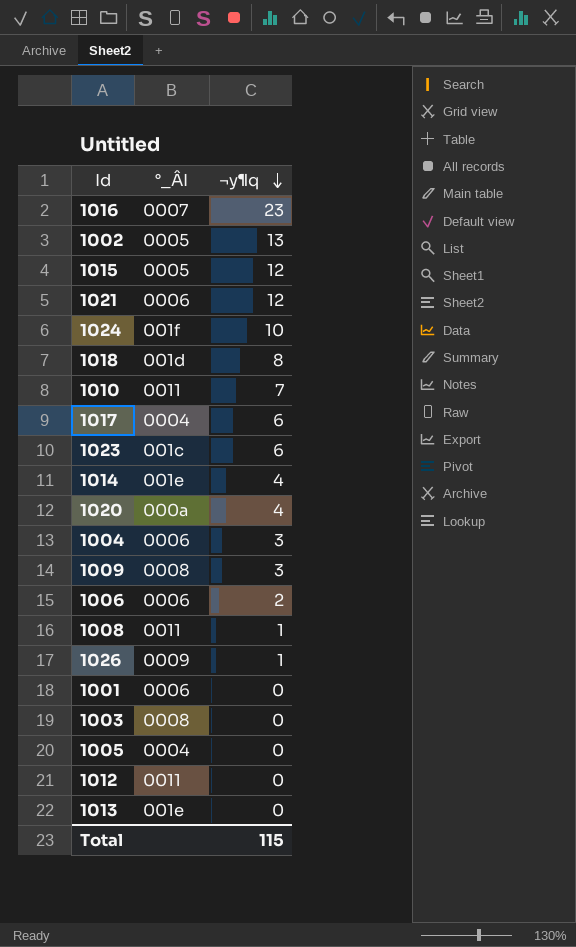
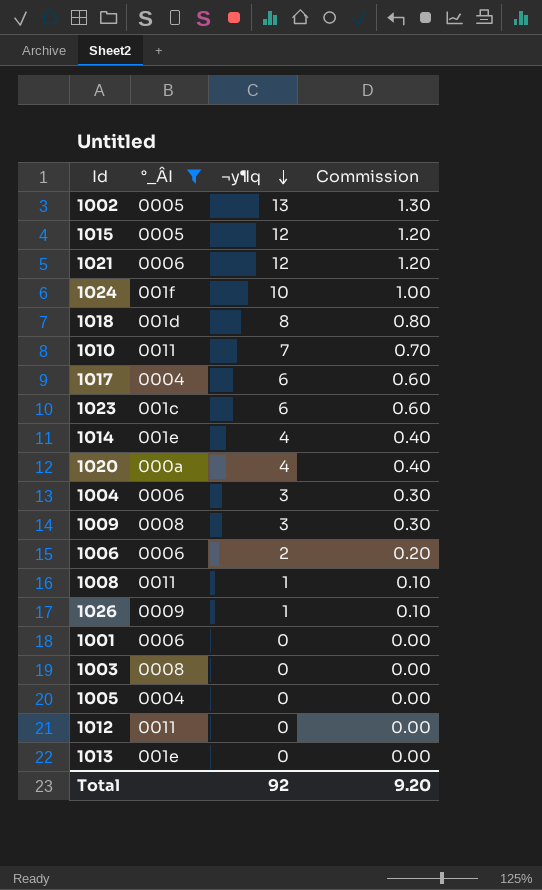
filter: none -> °_ÂI != 0007
column Commission | formula: none -> [¬y¶q] * 0.1
Total | ¬y¶q: 115 -> 92

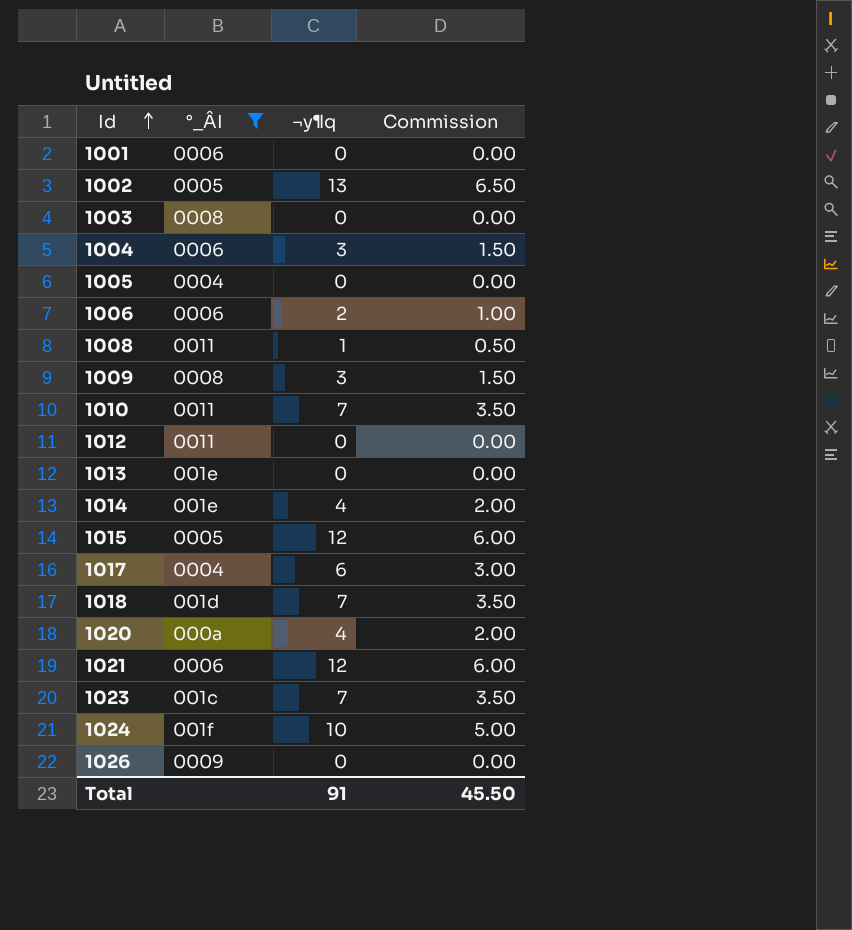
row order: ¬y¶q descending -> Id ascending
column Commission | formula: [¬y¶q] * 0.1 -> [¬y¶q] * 0.5
1018 | ¬y¶q: 8 -> 7
1023 | ¬y¶q: 6 -> 7
1026 | ¬y¶q: 1 -> 0
Total | ¬y¶q: 92 -> 91
Total | Commission: 9.20 -> 45.50

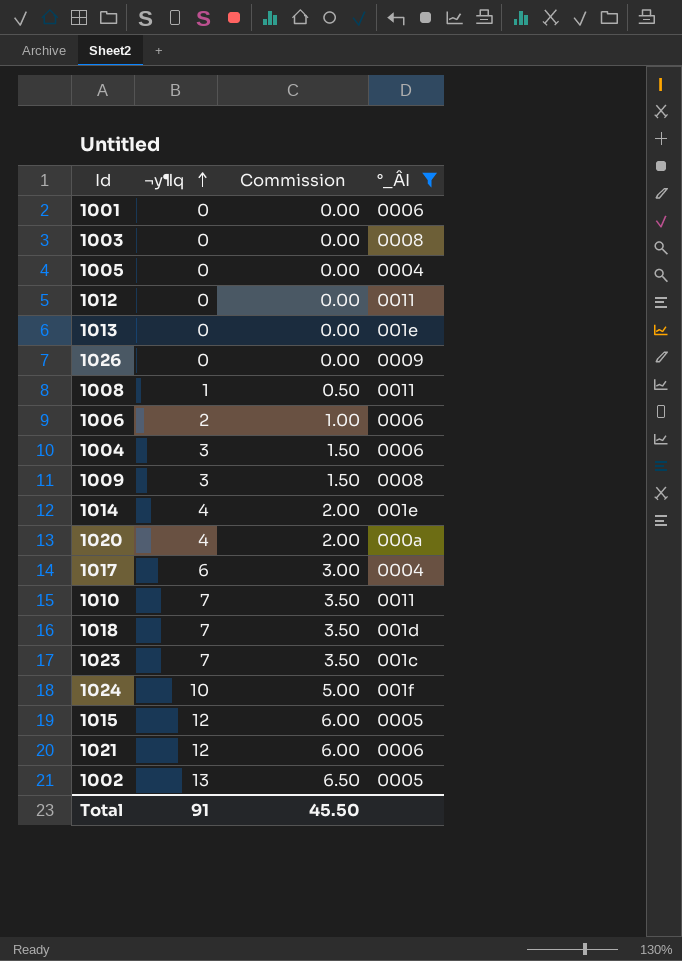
row order: Id ascending -> ¬y¶q ascending
column °_ÂI | position: 2 -> 4

